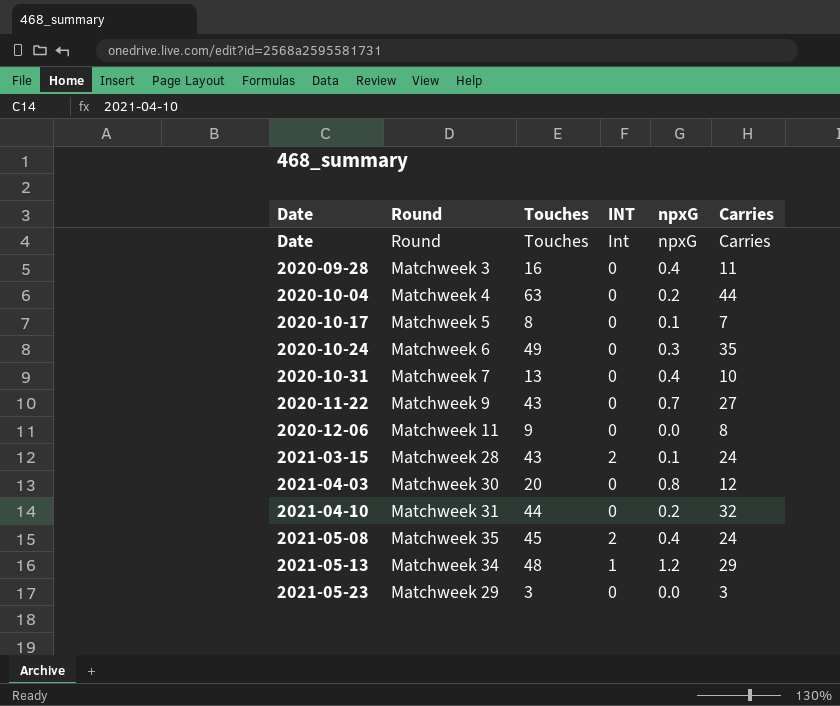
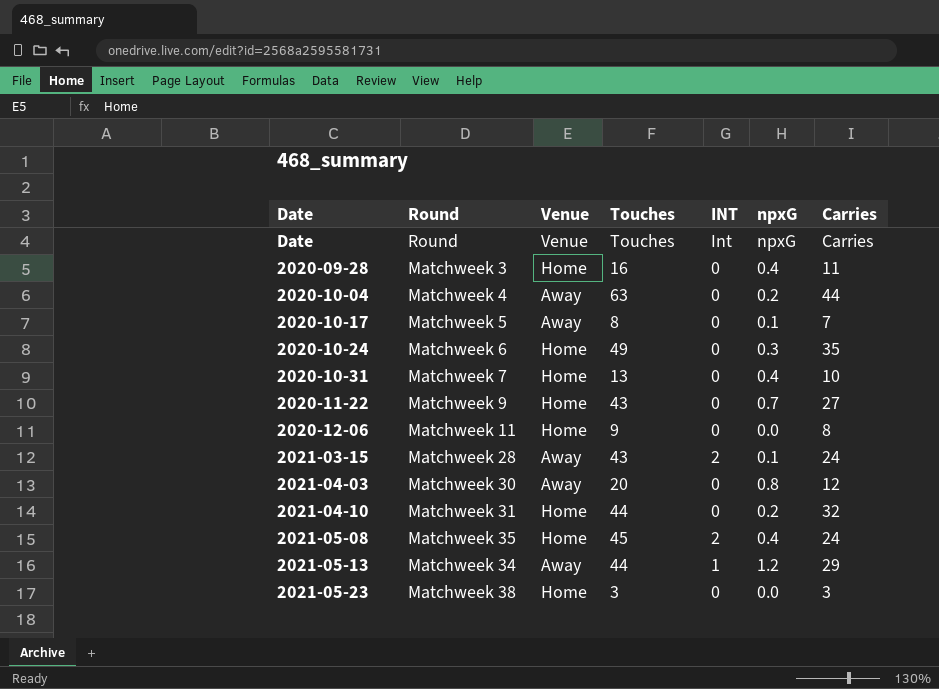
column Venue | position: none -> 3
2021-05-13 | Touches: 48 -> 44
2021-05-23 | Round: Matchweek 29 -> Matchweek 38

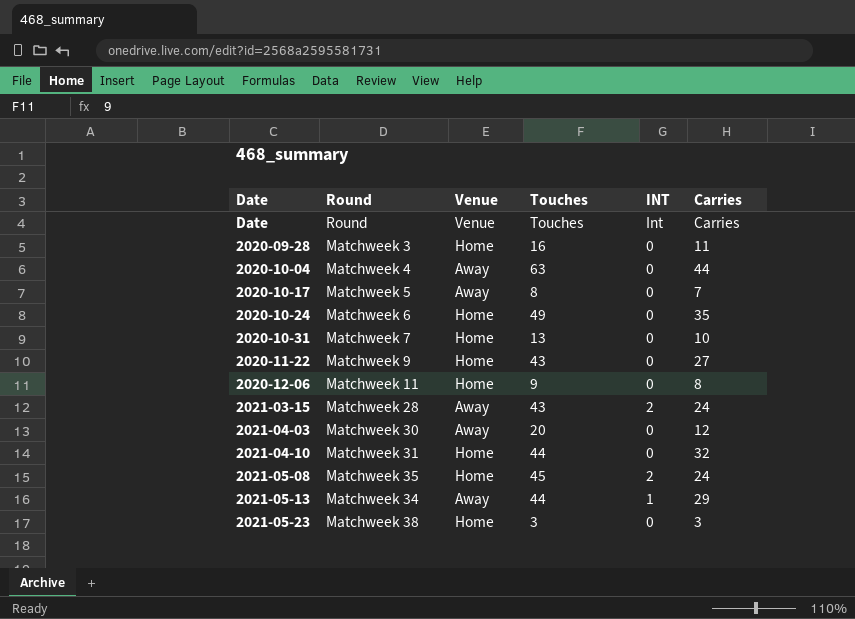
column npxG | position: 6 -> none

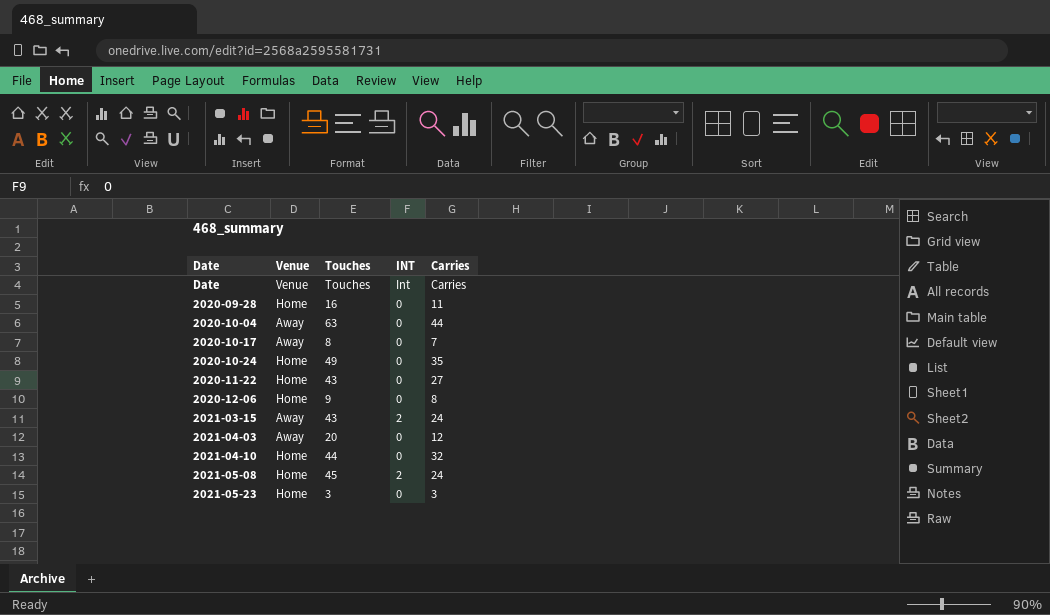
column Round | position: 2 -> none
row 2020-10-31: Matchweek 7 | Home | 13 | 0 | 10 -> none
row 2021-05-13: Matchweek 34 | Away | 44 | 1 | 29 -> none

